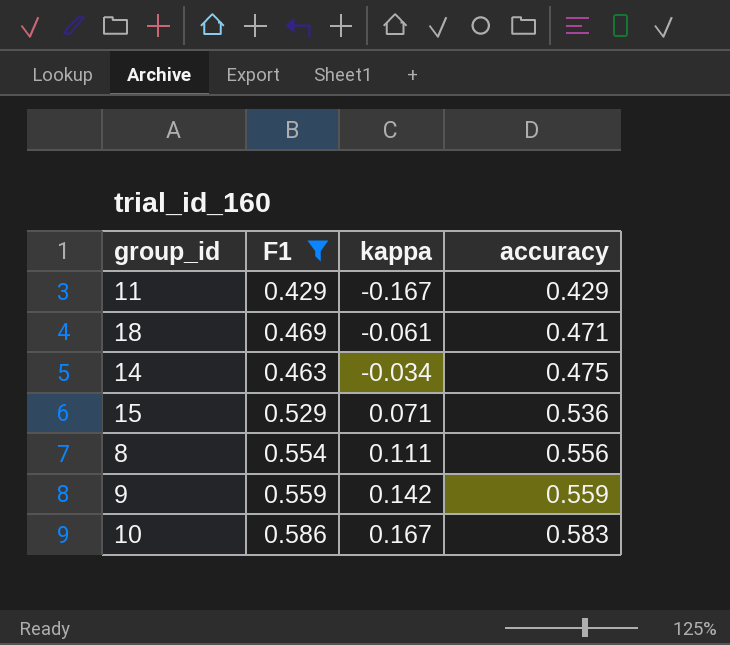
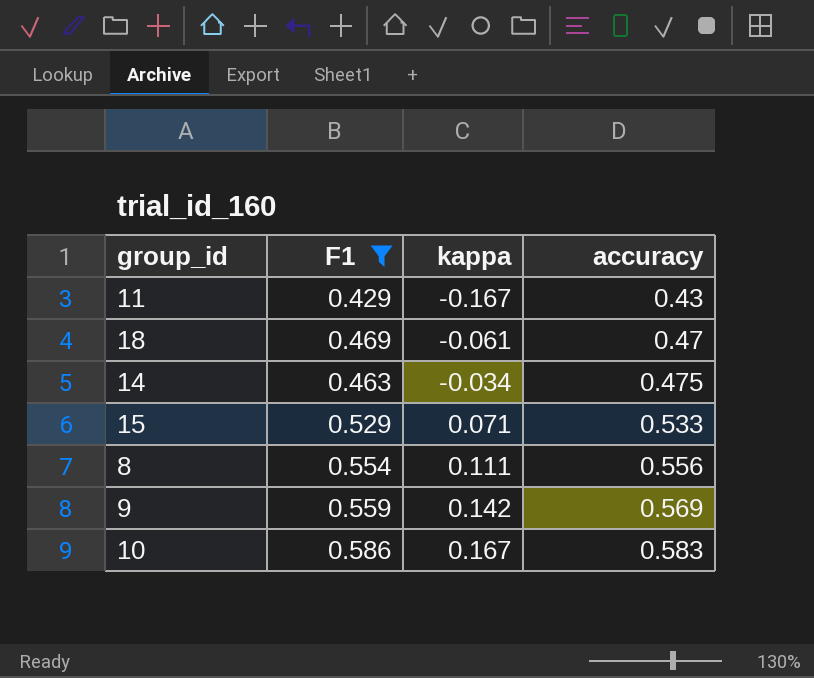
11 | accuracy: 0.429 -> 0.43
18 | accuracy: 0.471 -> 0.47
15 | accuracy: 0.536 -> 0.533
9 | accuracy: 0.559 -> 0.569

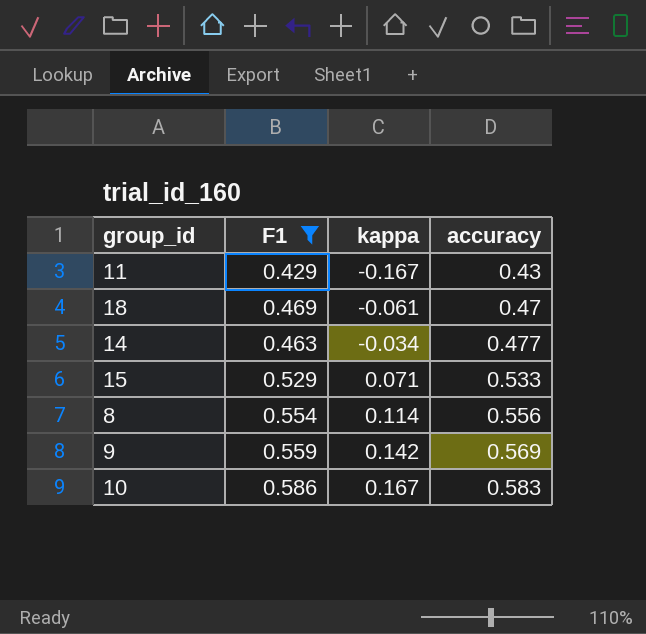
14 | accuracy: 0.475 -> 0.477
8 | kappa: 0.111 -> 0.114

